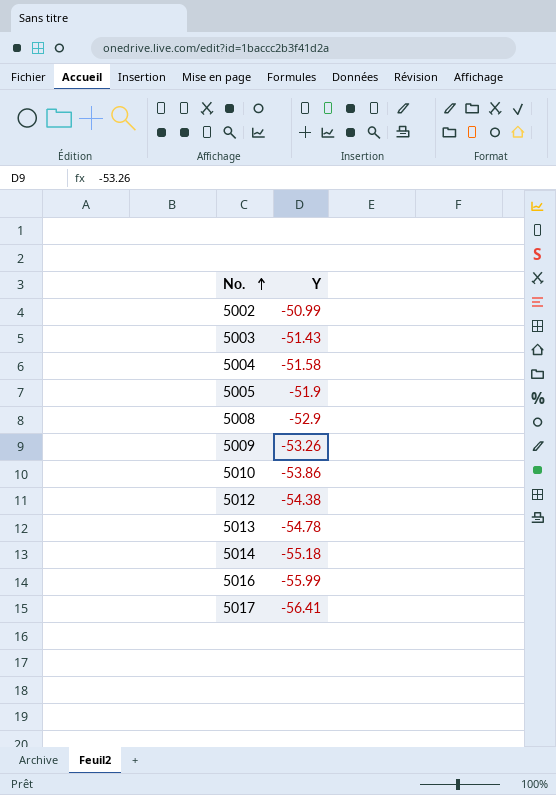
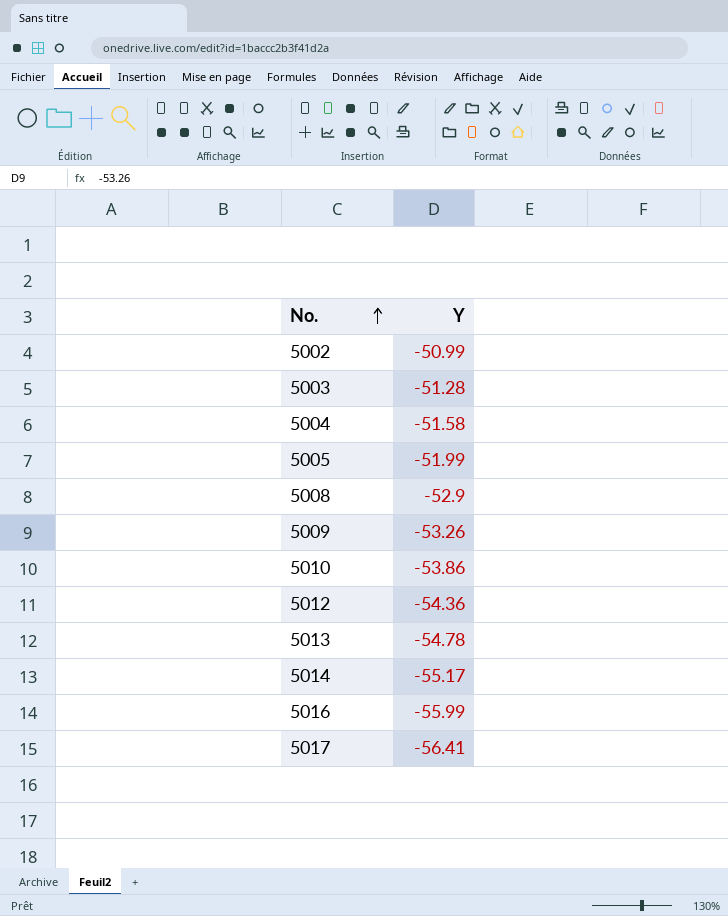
5003 | Y: -51.43 -> -51.28
5005 | Y: -51.9 -> -51.99
5012 | Y: -54.38 -> -54.36
5014 | Y: -55.18 -> -55.17

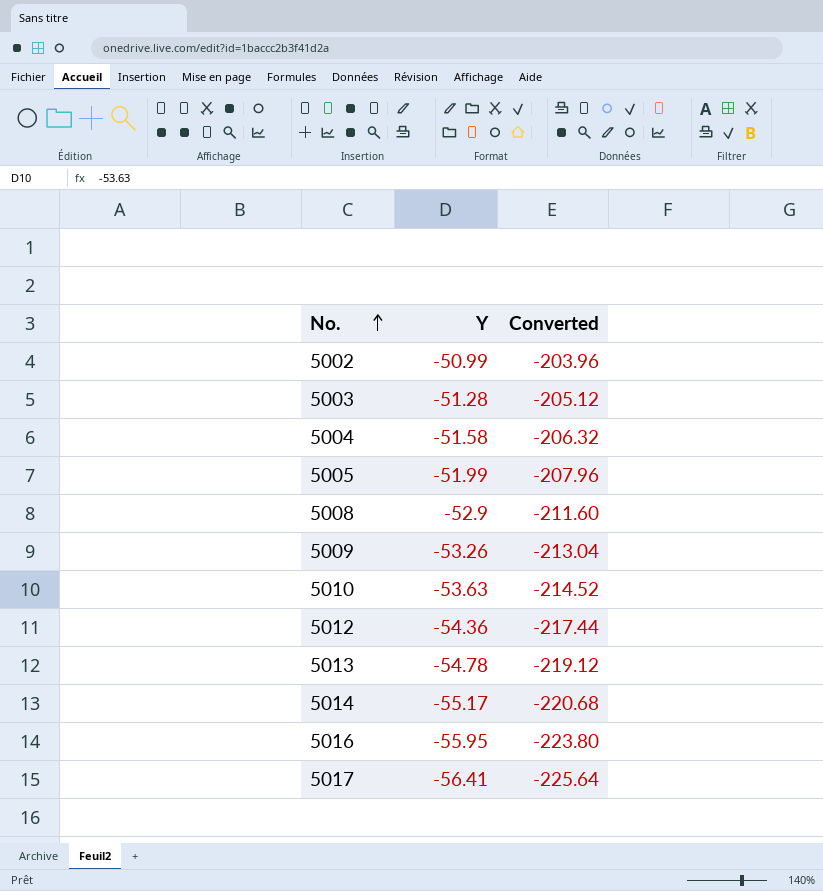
column Converted | formula: none -> [Y] * 4
5010 | Y: -53.86 -> -53.63
5016 | Y: -55.99 -> -55.95

